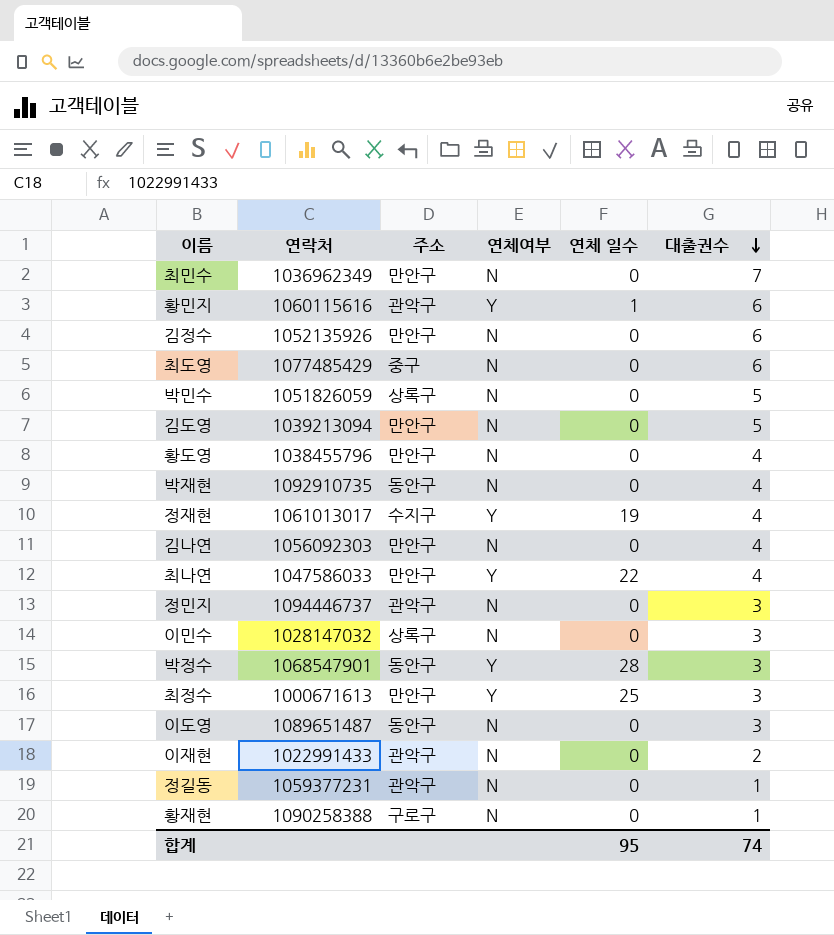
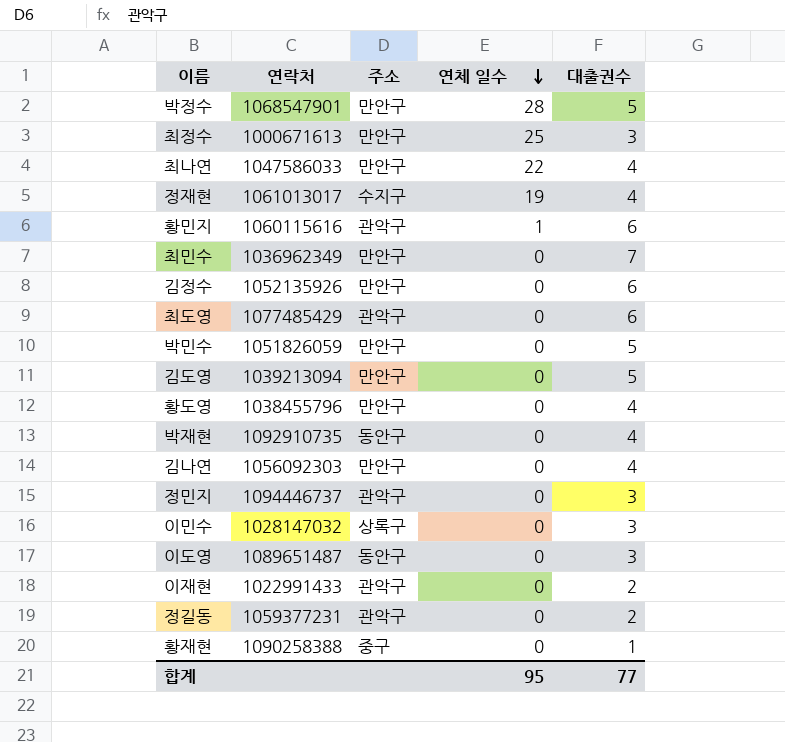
row order: 대출권수 descending -> 연체 일수 descending
column 연체여부 | position: 4 -> none
박정수 | 주소: 동안구 -> 만안구
박정수 | 대출권수: 3 -> 5
최도영 | 주소: 중구 -> 관악구
박민수 | 주소: 상록구 -> 만안구
정길동 | 대출권수: 1 -> 2
황재현 | 주소: 구로구 -> 중구
합계 | 대출권수: 74 -> 77

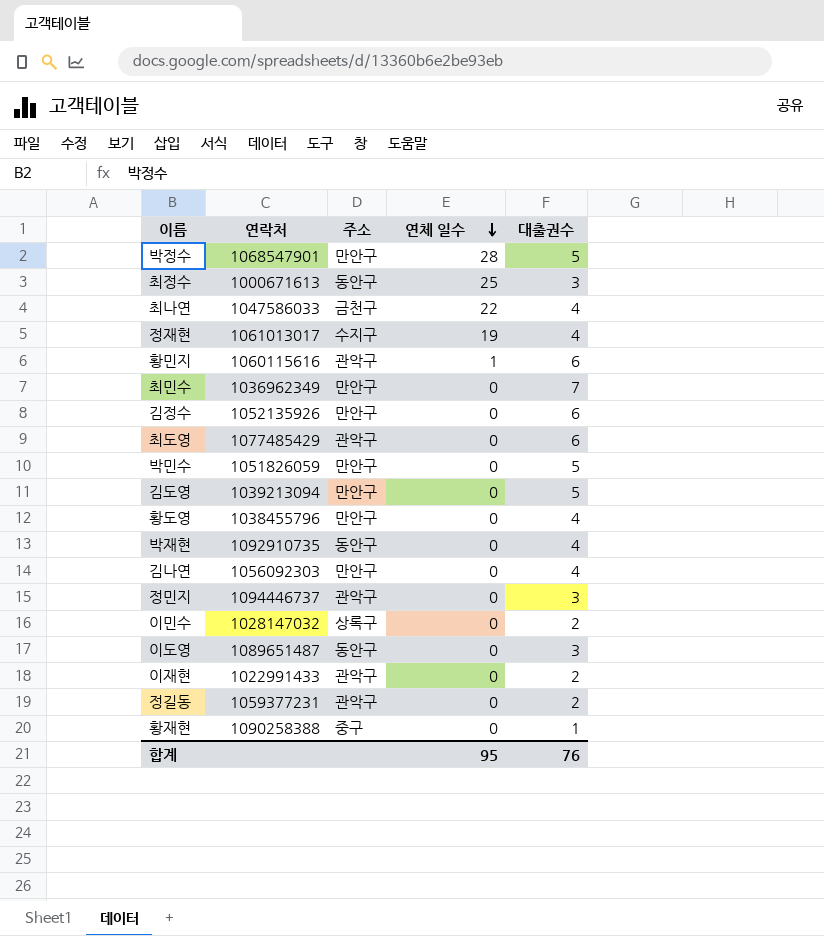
최정수 | 주소: 만안구 -> 동안구
최나연 | 주소: 만안구 -> 금천구
이민수 | 대출권수: 3 -> 2
합계 | 대출권수: 77 -> 76

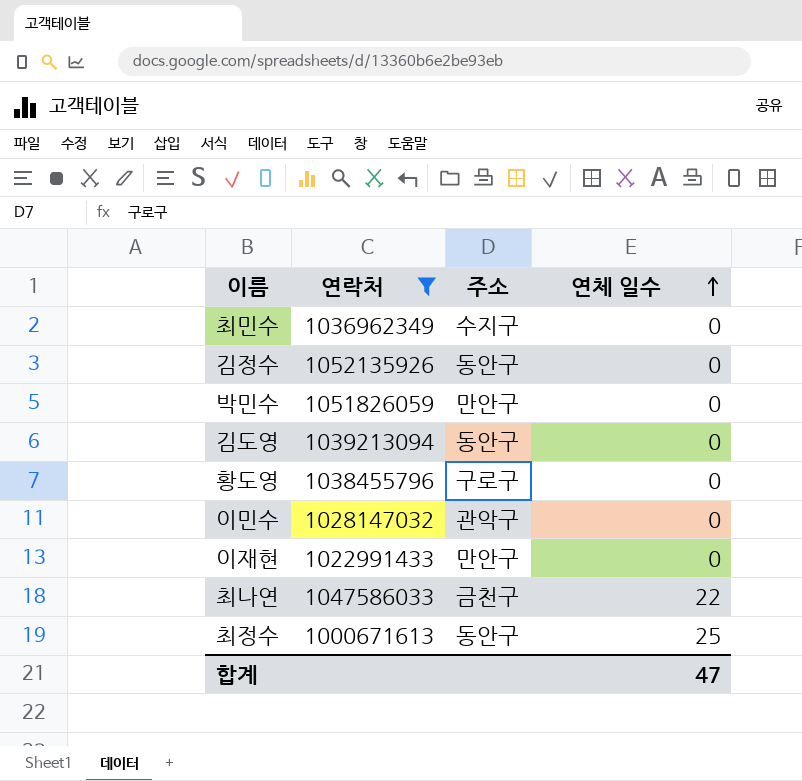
filter: none -> 연락처 <= 1052135926
row order: 연체 일수 descending -> 연체 일수 ascending
column 대출권수 | position: 5 -> none
최민수 | 주소: 만안구 -> 수지구
김정수 | 주소: 만안구 -> 동안구
김도영 | 주소: 만안구 -> 동안구
황도영 | 주소: 만안구 -> 구로구
이민수 | 주소: 상록구 -> 관악구
이재현 | 주소: 관악구 -> 만안구
합계 | 연체 일수: 95 -> 47

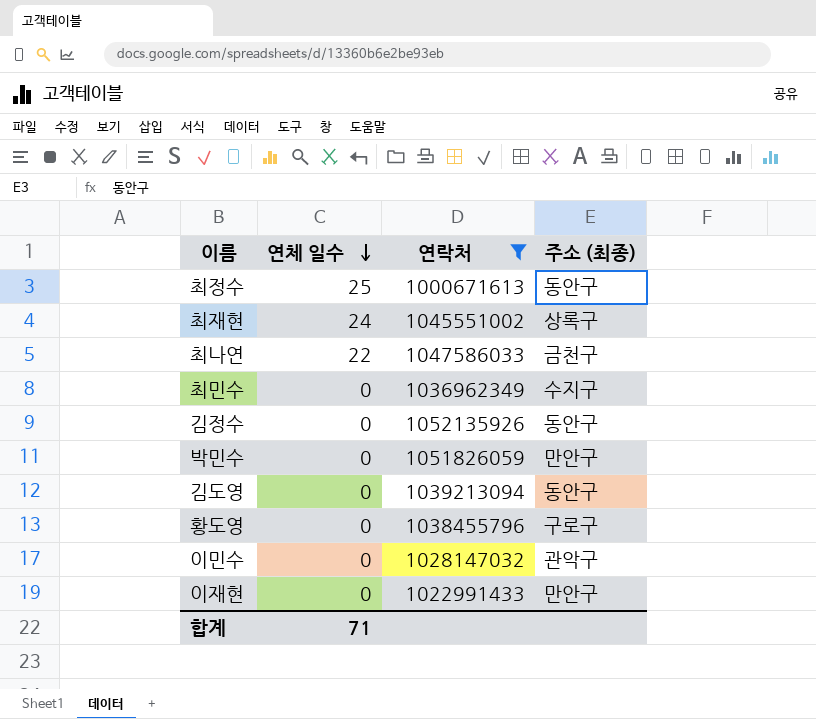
row order: 연체 일수 ascending -> 연체 일수 descending
column 연체 일수 | position: 4 -> 2
column name: 주소 -> 주소 (최종)
row 최재현: none -> 24 | 1045551002 | 상록구
합계 | 연체 일수: 47 -> 71

